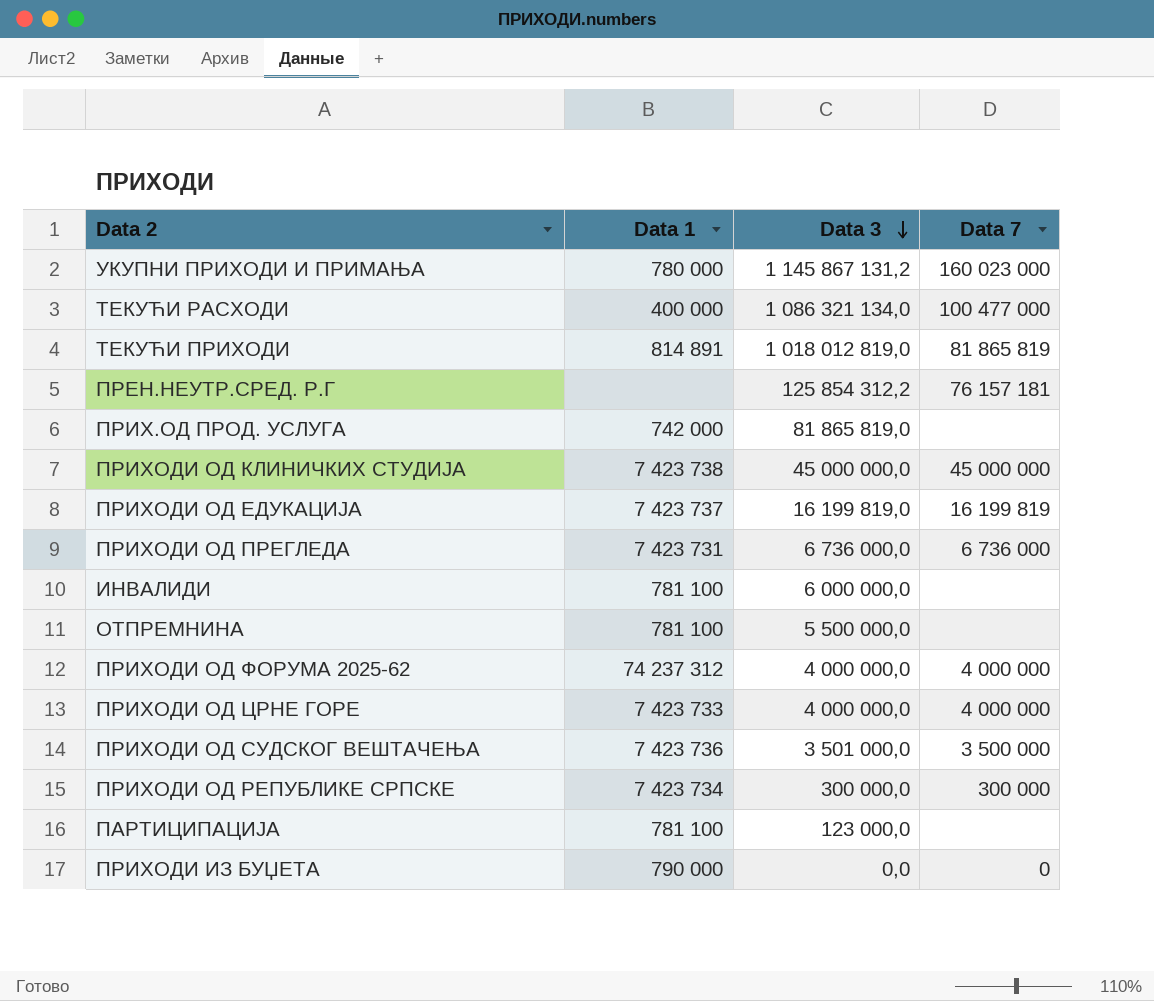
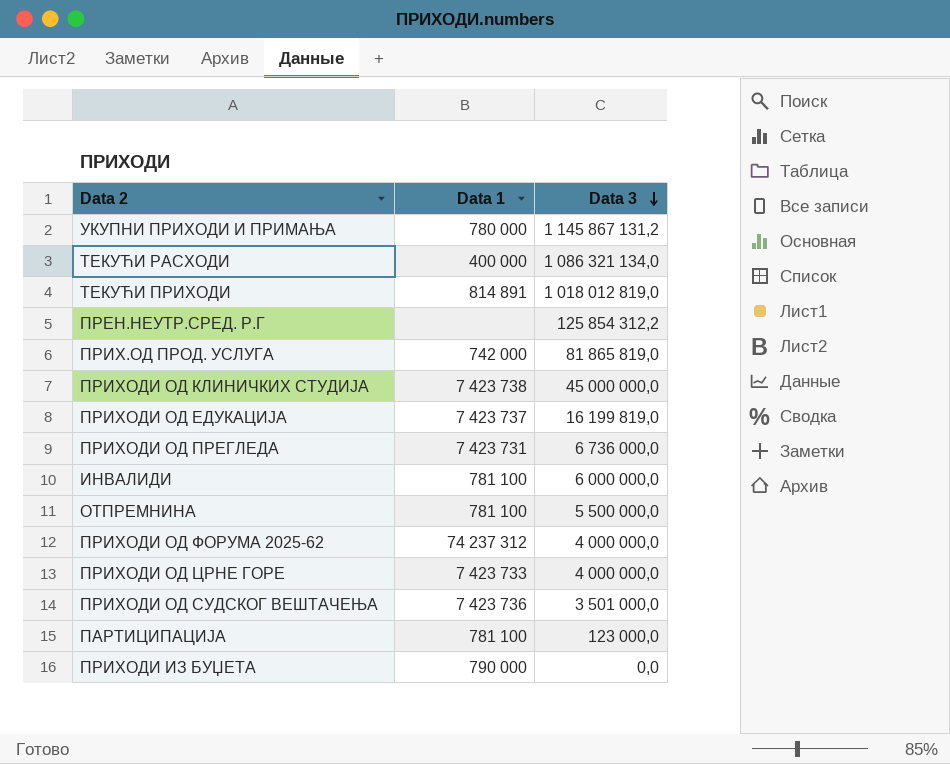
column Data 7 | position: 4 -> none
row ПРИХОДИ ОД РЕПУБЛИКЕ СРПСКЕ: 7 423 734 | 300 000,0 | 300 000 -> none

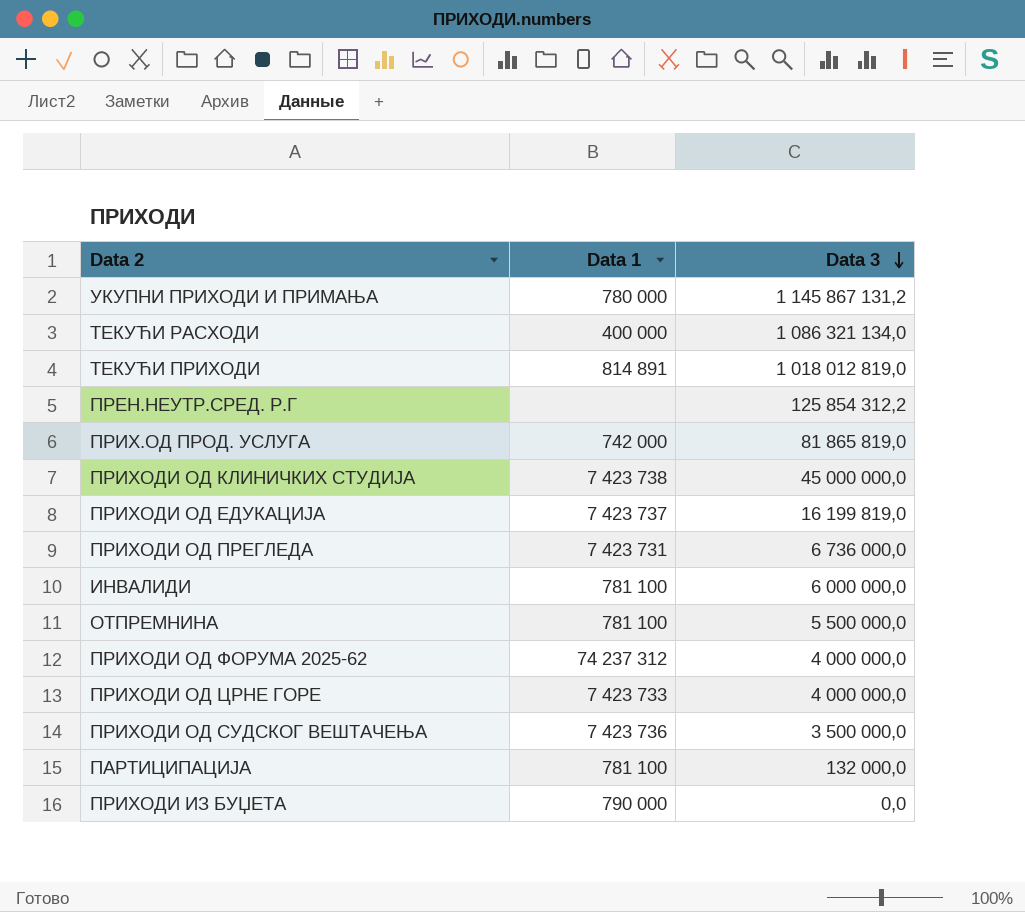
ПРИХОДИ ОД СУДСКОГ ВЕШТАЧЕЊА | Data 3: 3 501 000,0 -> 3 500 000,0
ПАРТИЦИПАЦИЈА | Data 3: 123 000,0 -> 132 000,0

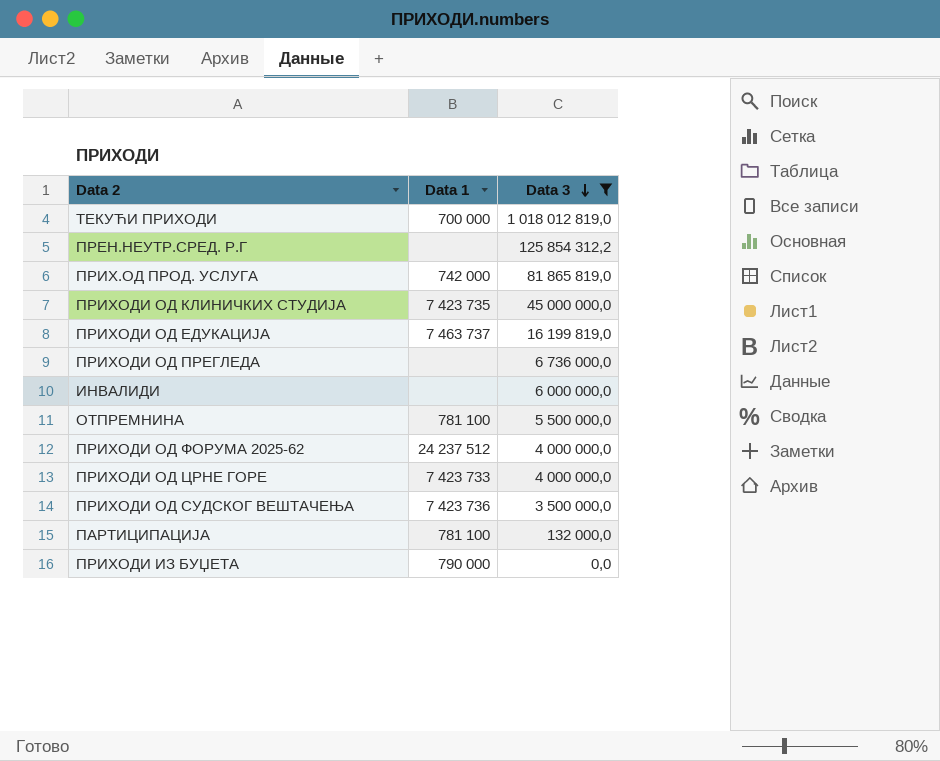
filter: none -> Data 3 <= 1 018 012 819,0
ТЕКУЋИ ПРИХОДИ | Data 1: 814 891 -> 700 000
ПРИХОДИ ОД КЛИНИЧКИХ СТУДИЈА | Data 1: 7 423 738 -> 7 423 735
ПРИХОДИ ОД ЕДУКАЦИЈА | Data 1: 7 423 737 -> 7 463 737
ПРИХОДИ ОД ПРЕГЛЕДА | Data 1: 7 423 731 -> none
ИНВАЛИДИ | Data 1: 781 100 -> none
ПРИХОДИ ОД ФОРУМА 2025-62 | Data 1: 74 237 312 -> 24 237 512

